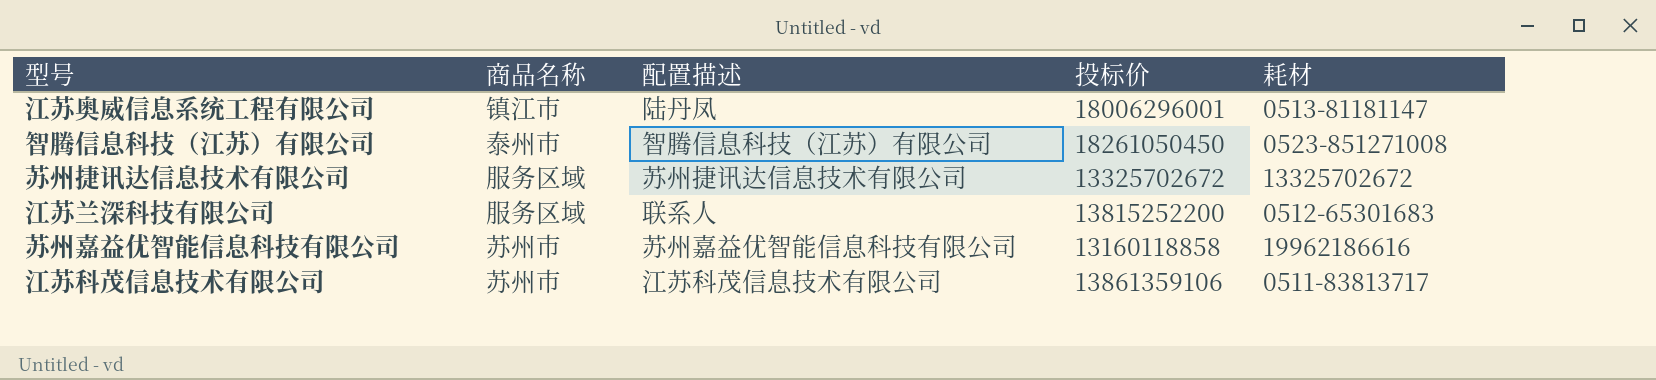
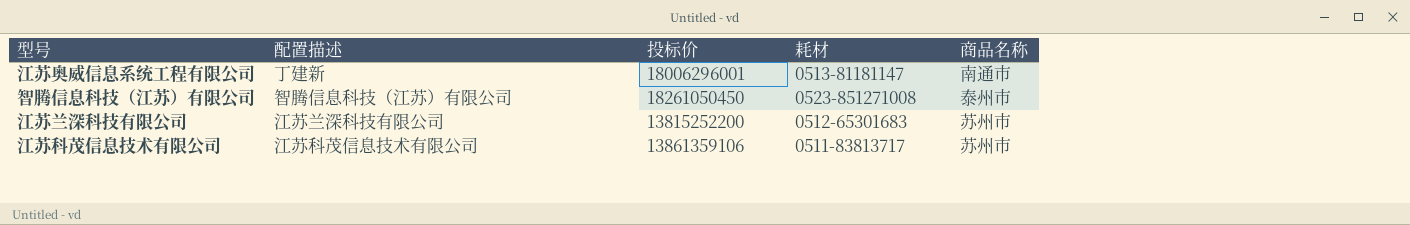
column 商品名称 | position: 2 -> 5
row 苏州捷讯达信息技术有限公司: 服务区域 | 苏州捷讯达信息技术有限公司 | 13325702672 | 13325702672 -> none
row 苏州嘉益优智能信息科技有限公司: 苏州市 | 苏州嘉益优智能信息科技有限公司 | 13160118858 | 19962186616 -> none
江苏奥威信息系统工程有限公司 | 配置描述: 陆丹凤 -> 丁建新
江苏奥威信息系统工程有限公司 | 商品名称: 镇江市 -> 南通市
江苏兰深科技有限公司 | 配置描述: 联系人 -> 江苏兰深科技有限公司
江苏兰深科技有限公司 | 商品名称: 服务区域 -> 苏州市

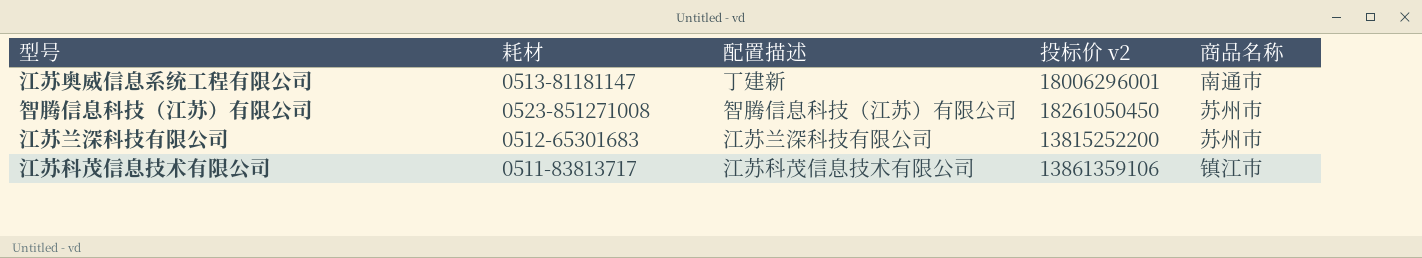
column 耗材 | position: 4 -> 2
column name: 投标价 -> 投标价 v2
智腾信息科技（江苏）有限公司 | 商品名称: 泰州市 -> 苏州市
江苏科茂信息技术有限公司 | 商品名称: 苏州市 -> 镇江市

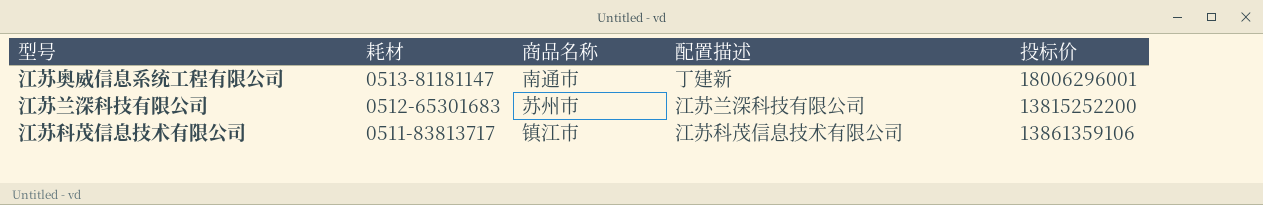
column 商品名称 | position: 5 -> 3
column name: 投标价 v2 -> 投标价
row 智腾信息科技（江苏）有限公司: 0523-851271008 | 智腾信息科技（江苏）有限公司 | 18261050450 | 苏州市 -> none

